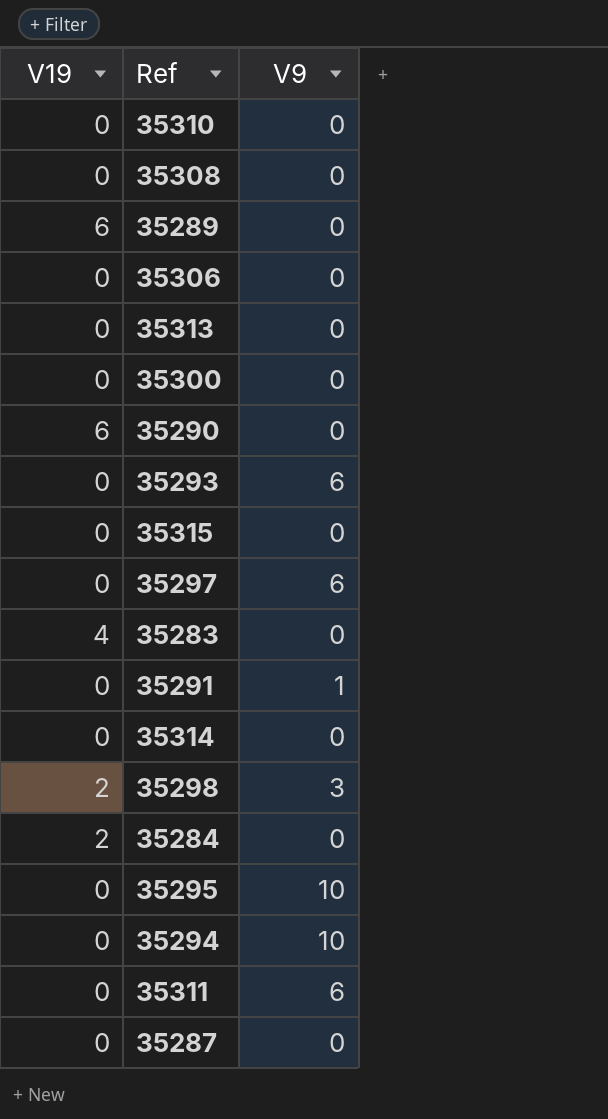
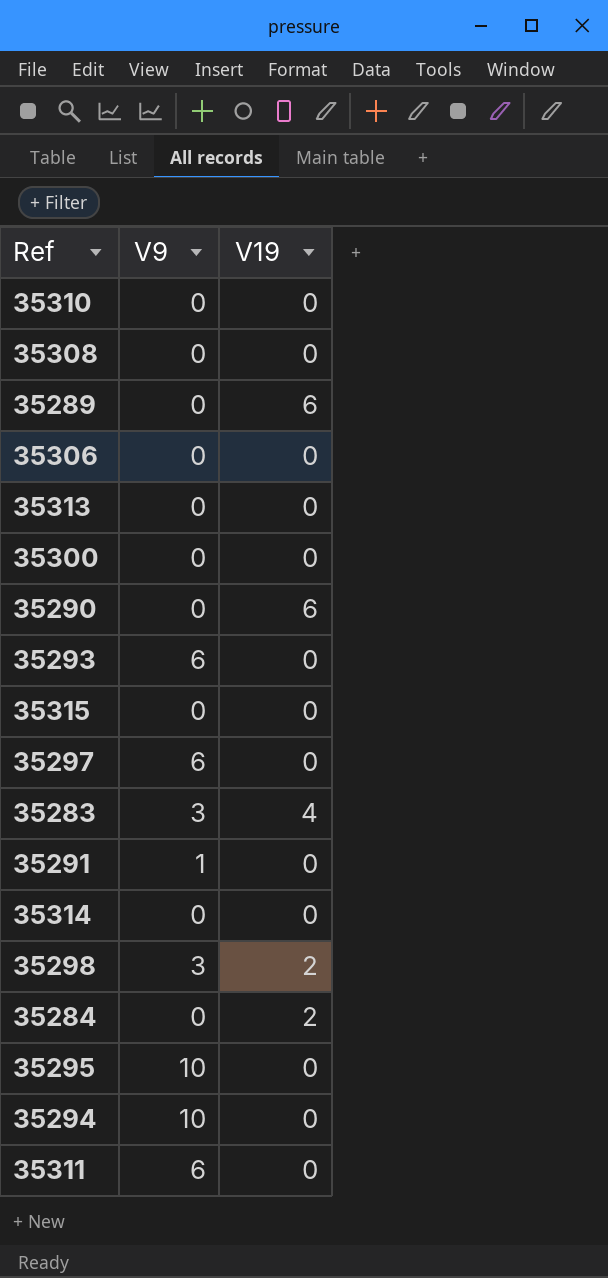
column V19 | position: 1 -> 3
row 35287: 0 | 0 -> none
35283 | V9: 0 -> 3

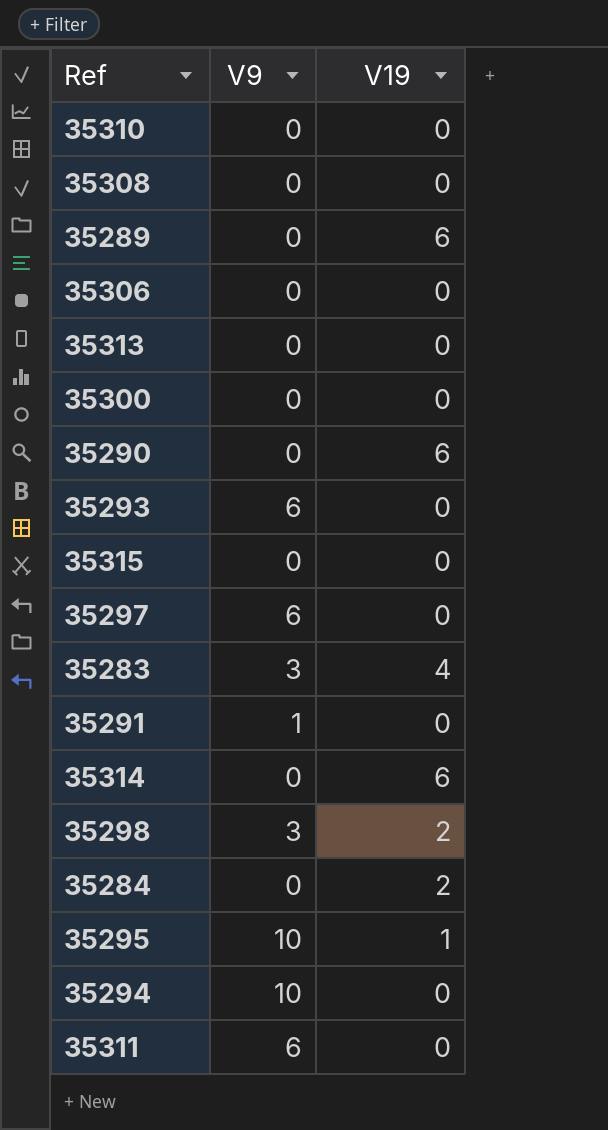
35314 | V19: 0 -> 6
35295 | V19: 0 -> 1

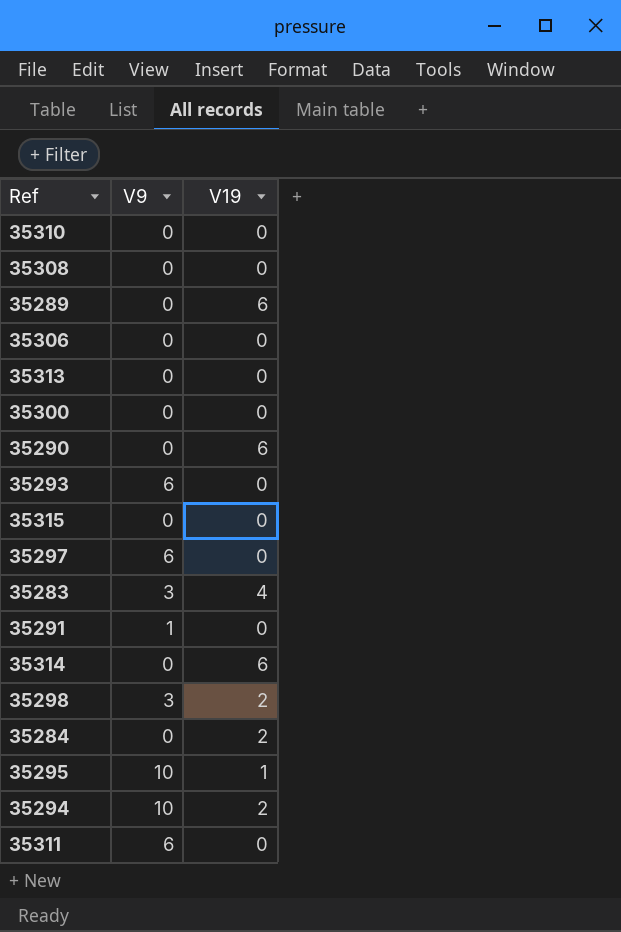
35294 | V19: 0 -> 2

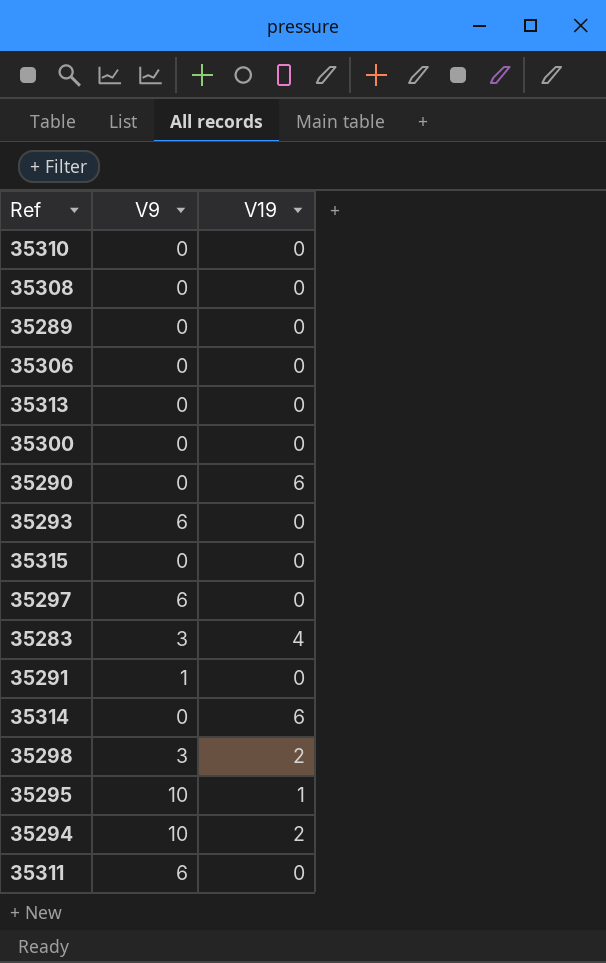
row 35284: 0 | 2 -> none
35289 | V19: 6 -> 0

